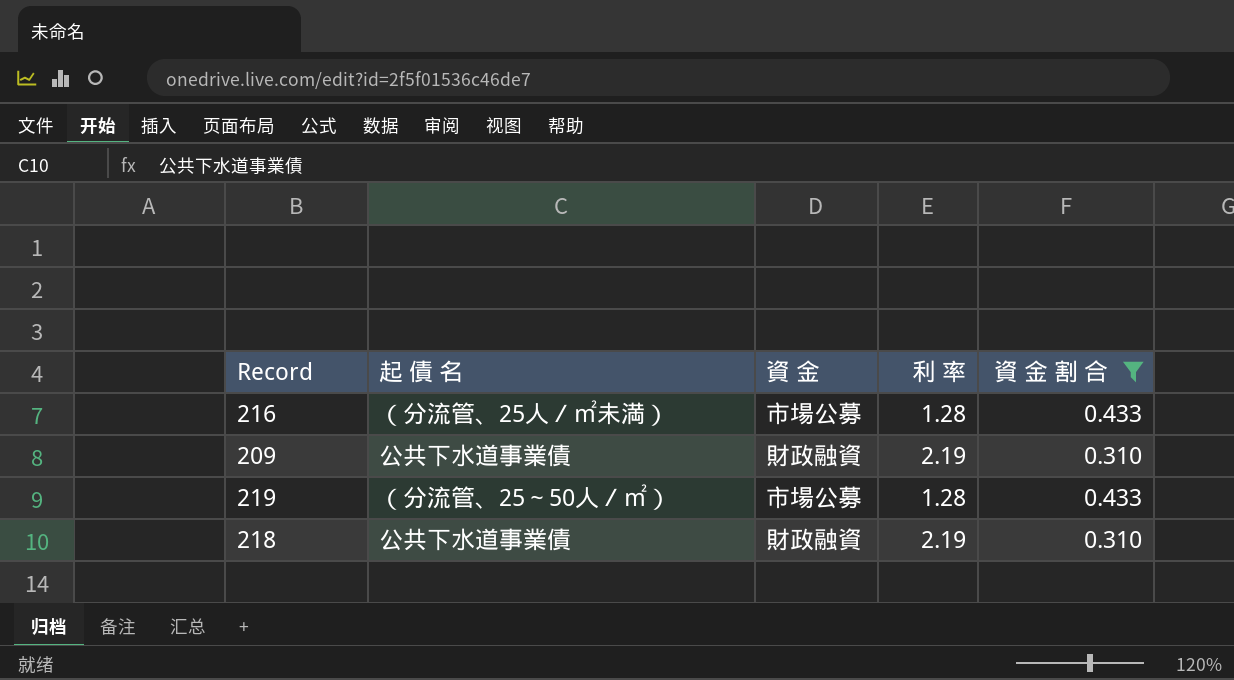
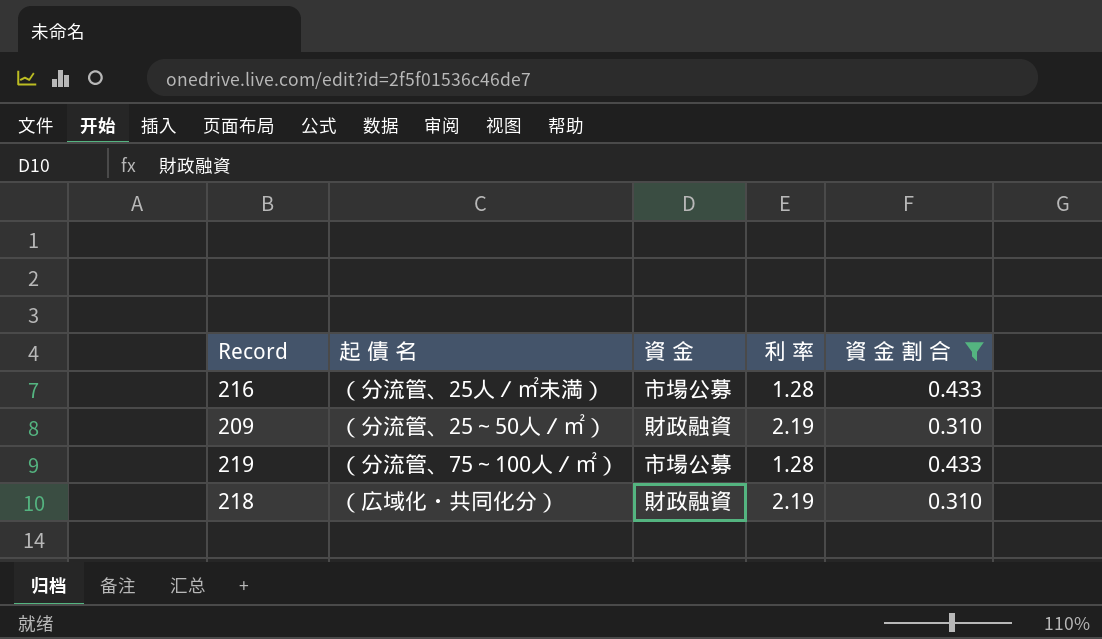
209 | 起 債 名: 公共下水道事業債 -> （分流管、25～50人／㎡）
219 | 起 債 名: （分流管、25～50人／㎡） -> （分流管、75～100人／㎡）
218 | 起 債 名: 公共下水道事業債 -> （広域化・共同化分）

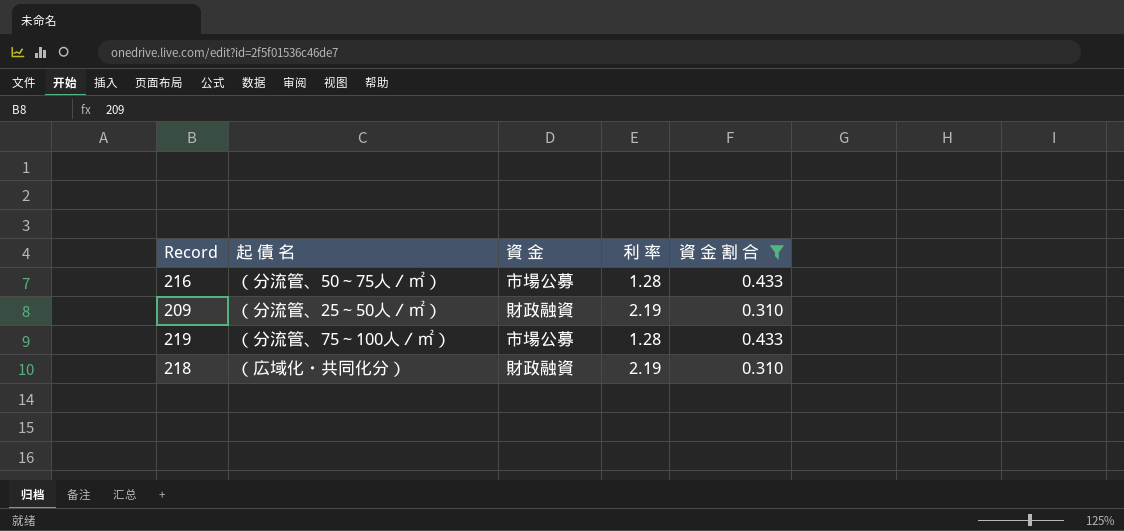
216 | 起 債 名: （分流管、25人／㎡未満） -> （分流管、50～75人／㎡）

